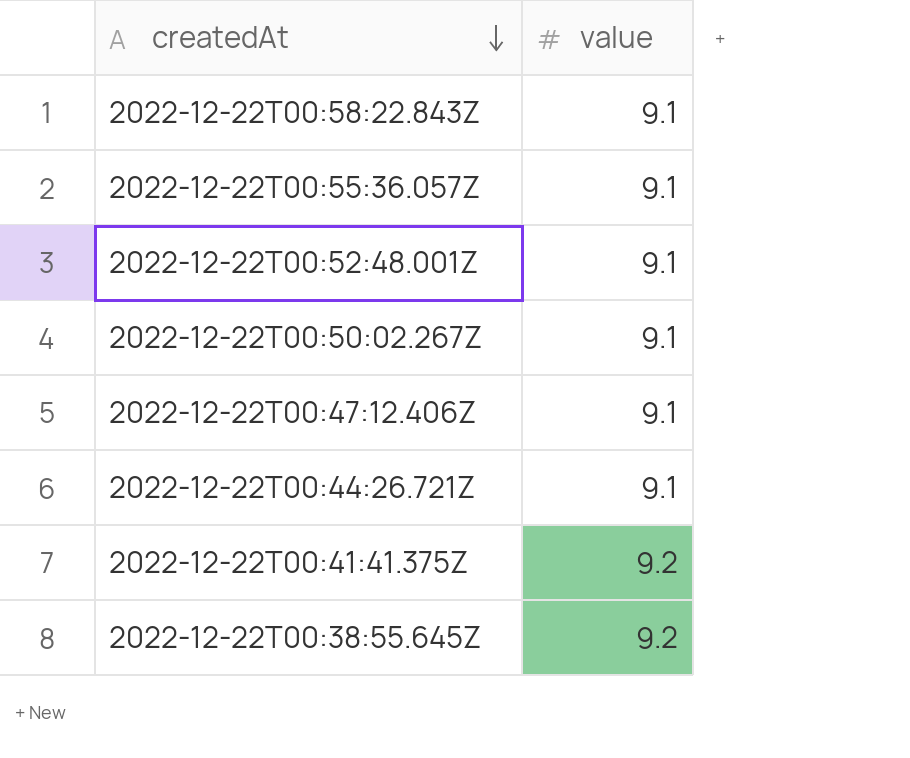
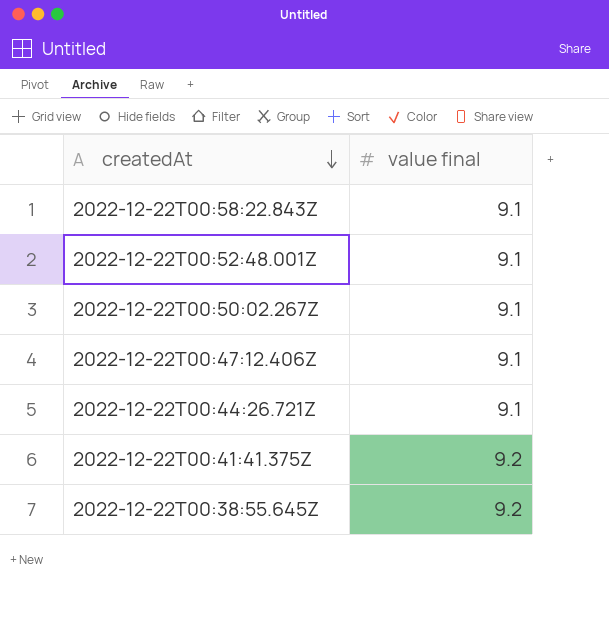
column name: value -> value final
row 2022-12-22T00:55:36.057Z: 9.1 -> none

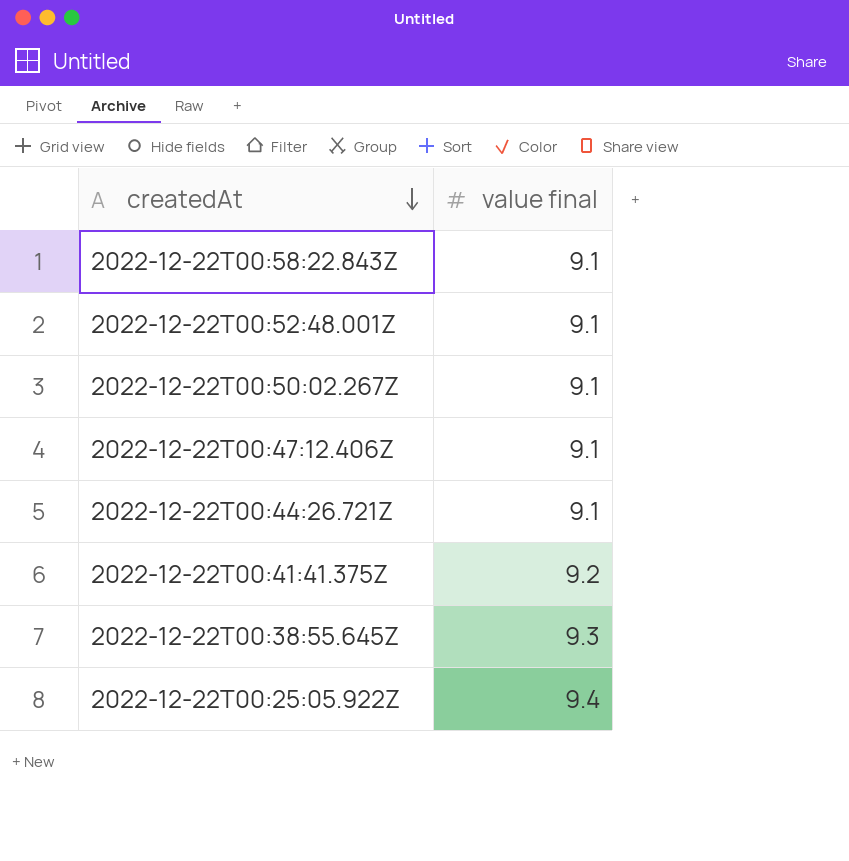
2022-12-22T00:38:55.645Z | value final: 9.2 -> 9.3
row 2022-12-22T00:25:05.922Z: none -> 9.4

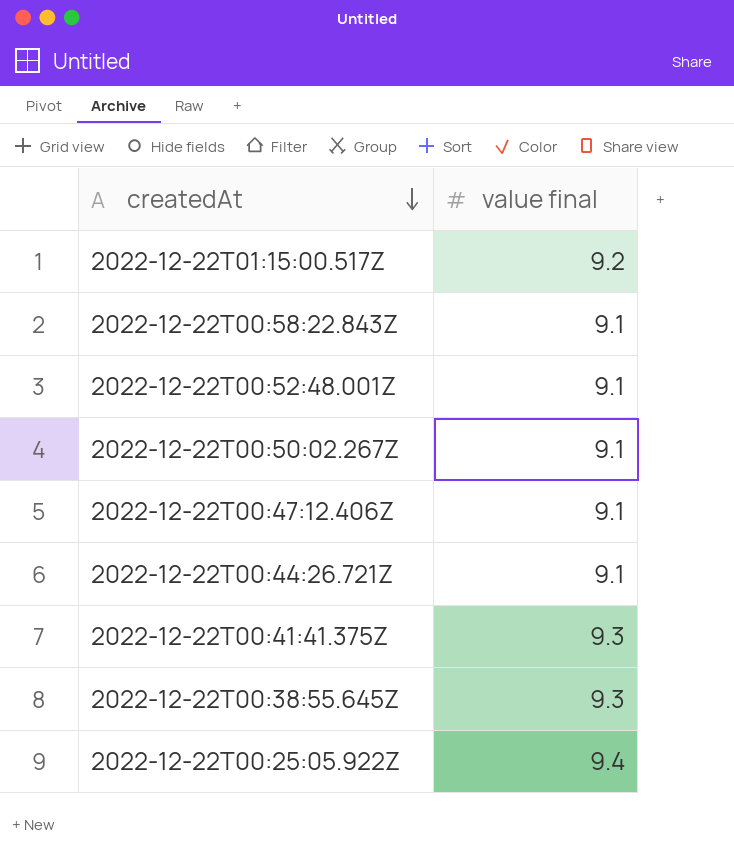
row 2022-12-22T01:15:00.517Z: none -> 9.2
2022-12-22T00:41:41.375Z | value final: 9.2 -> 9.3

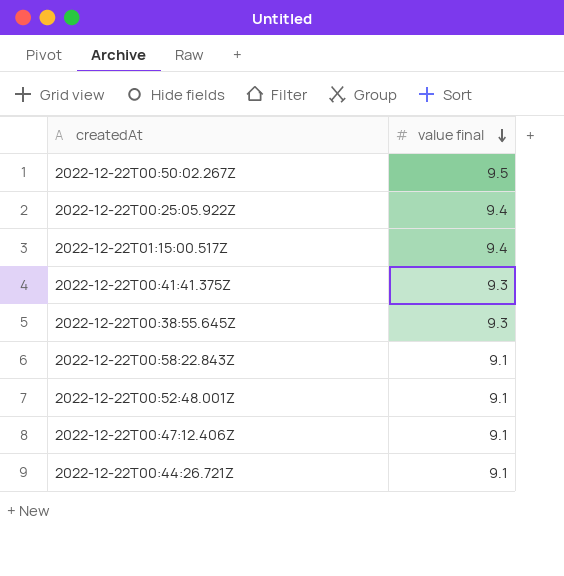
row order: createdAt descending -> value final descending
2022-12-22T00:50:02.267Z | value final: 9.1 -> 9.5
2022-12-22T01:15:00.517Z | value final: 9.2 -> 9.4

